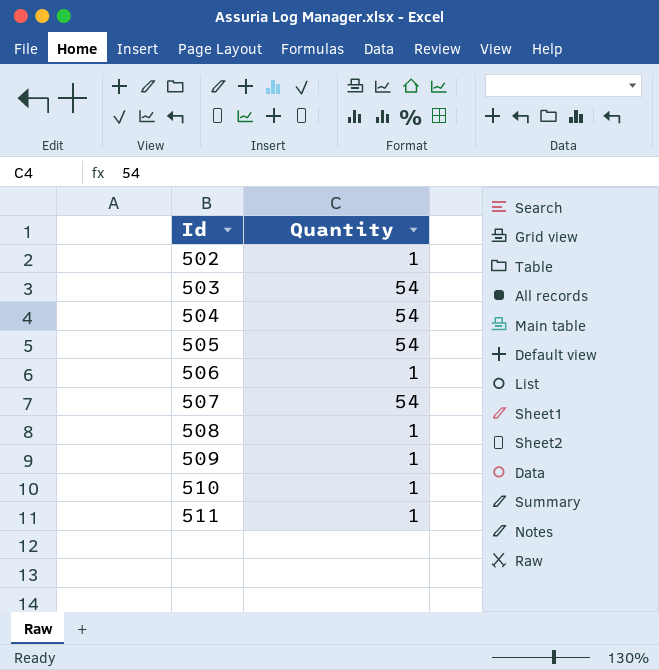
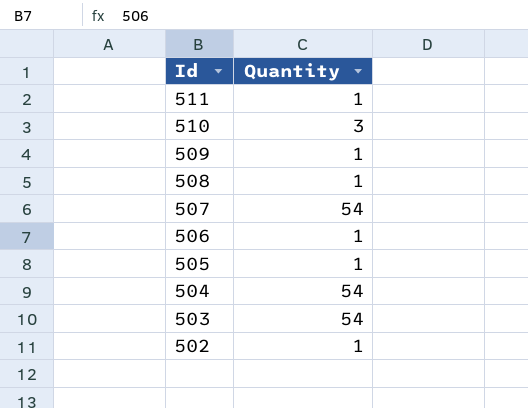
row order: Id ascending -> Id descending
510 | Quantity: 1 -> 3
505 | Quantity: 54 -> 1

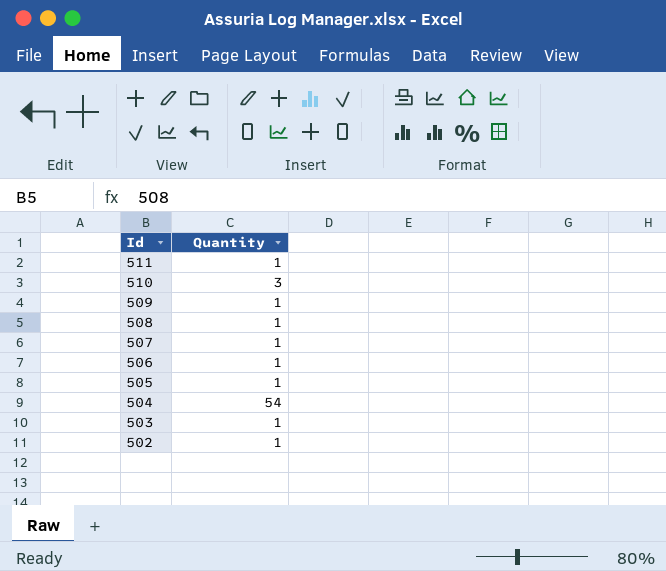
507 | Quantity: 54 -> 1
503 | Quantity: 54 -> 1

